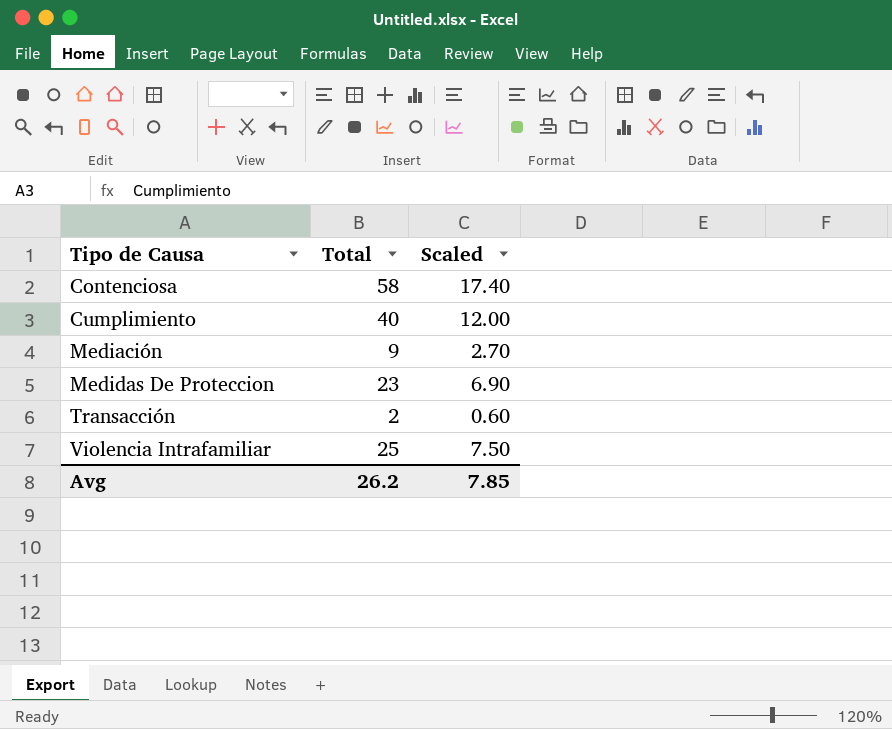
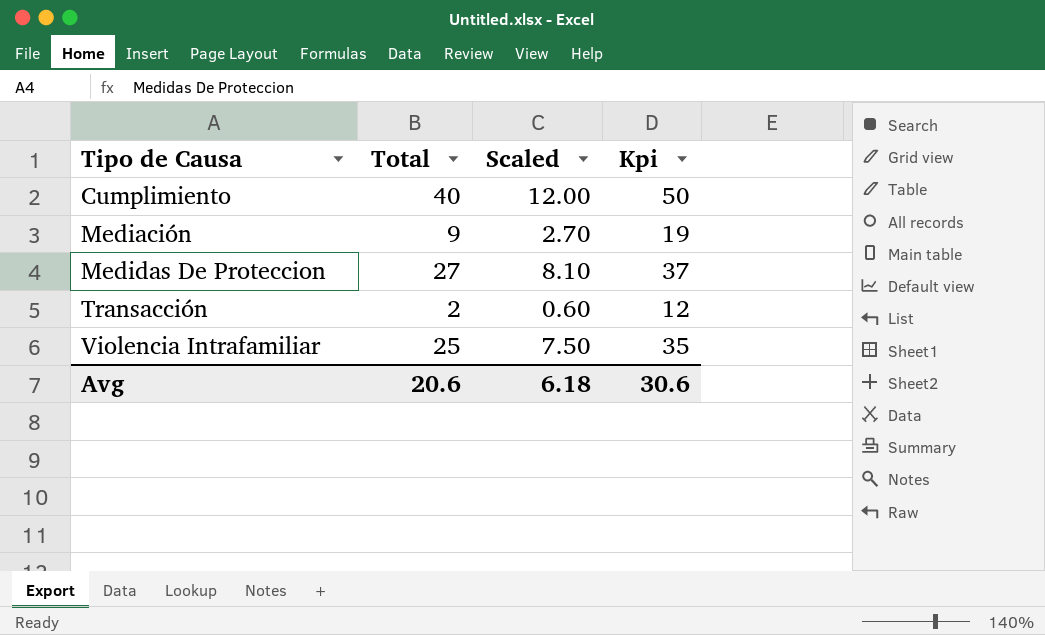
column Kpi | formula: none -> [Total] + 10
row Contenciosa: 58 | 17.40 -> none
Medidas De Proteccion | Total: 23 -> 27
Medidas De Proteccion | Scaled: 6.90 -> 8.10
Avg | Total: 26.2 -> 20.6
Avg | Scaled: 7.85 -> 6.18

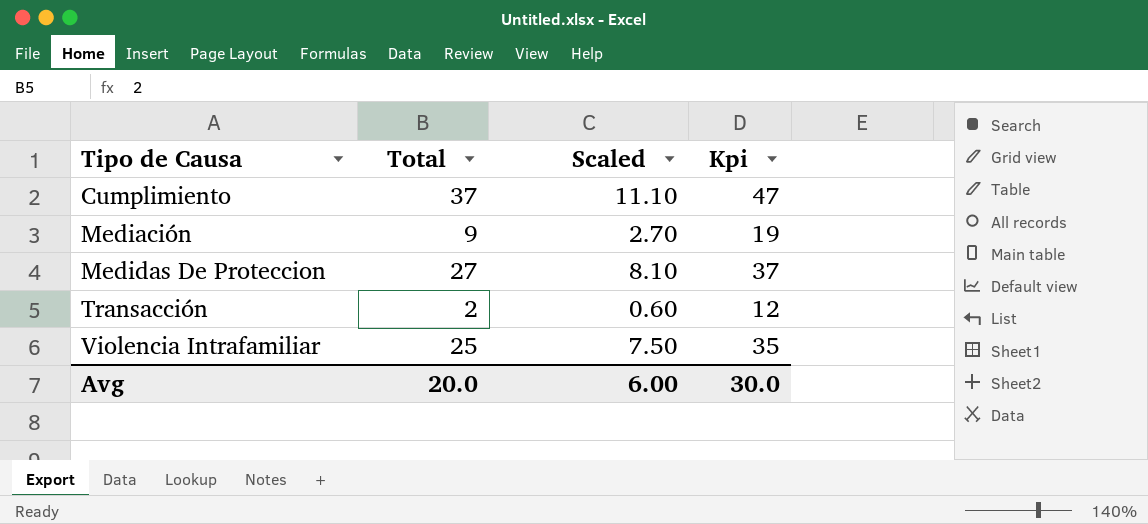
Cumplimiento | Total: 40 -> 37
Cumplimiento | Scaled: 12.00 -> 11.10
Cumplimiento | Kpi: 50 -> 47
Avg | Total: 20.6 -> 20.0
Avg | Scaled: 6.18 -> 6.00
Avg | Kpi: 30.6 -> 30.0

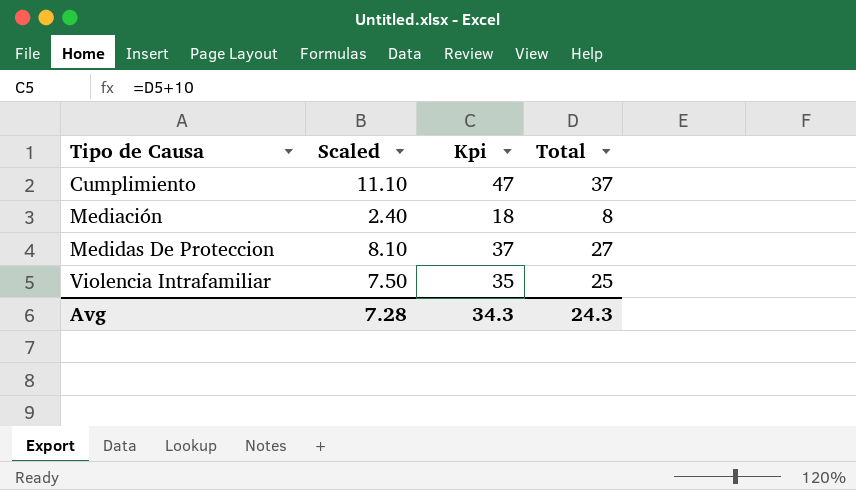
column Total | position: 2 -> 4
row Transacción: 2 | 0.60 | 12 -> none
Mediación | Scaled: 2.70 -> 2.40
Mediación | Kpi: 19 -> 18
Mediación | Total: 9 -> 8
Avg | Scaled: 6.00 -> 7.28
Avg | Kpi: 30.0 -> 34.3
Avg | Total: 20.0 -> 24.3

